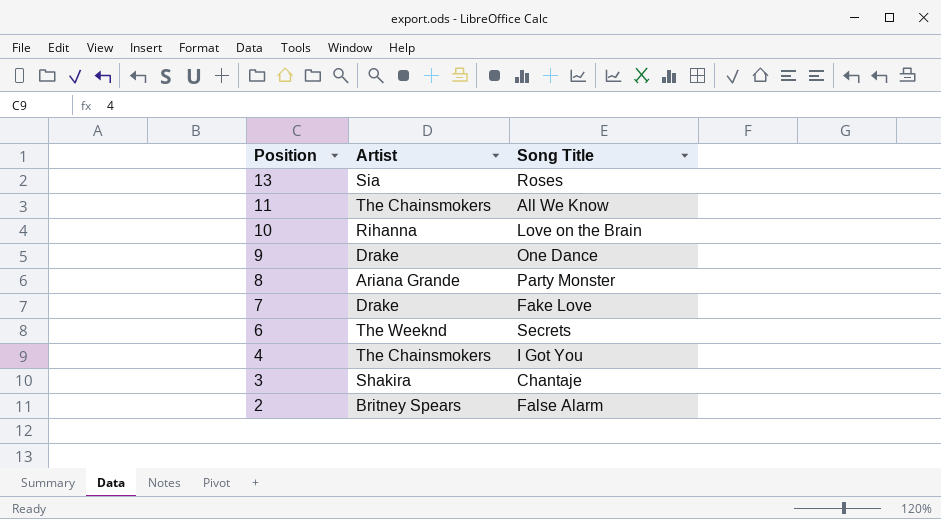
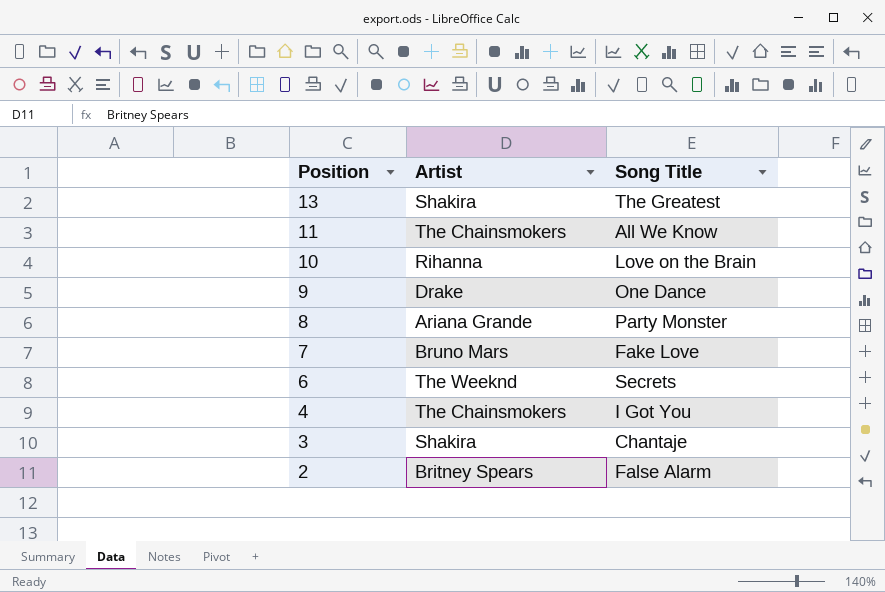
13 | Artist: Sia -> Shakira
13 | Song Title: Roses -> The Greatest
7 | Artist: Drake -> Bruno Mars

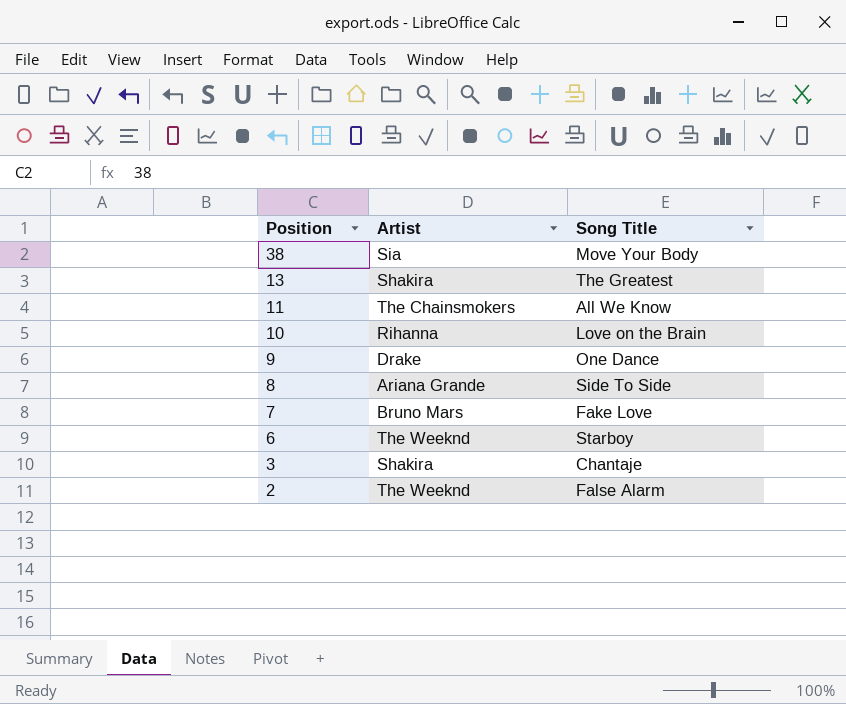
row 4: The Chainsmokers | I Got You -> none
row 38: none -> Sia | Move Your Body
8 | Song Title: Party Monster -> Side To Side
6 | Song Title: Secrets -> Starboy
2 | Artist: Britney Spears -> The Weeknd

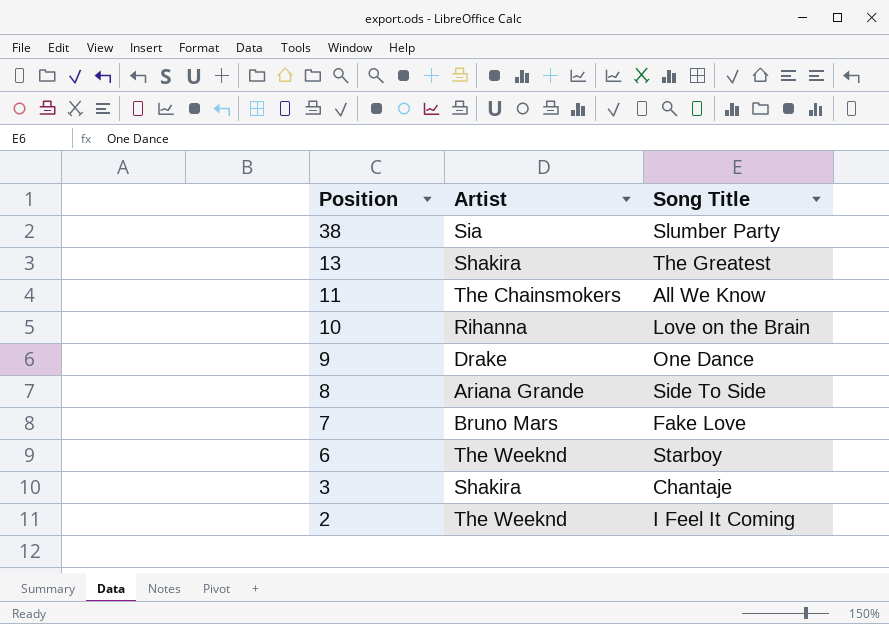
38 | Song Title: Move Your Body -> Slumber Party
2 | Song Title: False Alarm -> I Feel It Coming

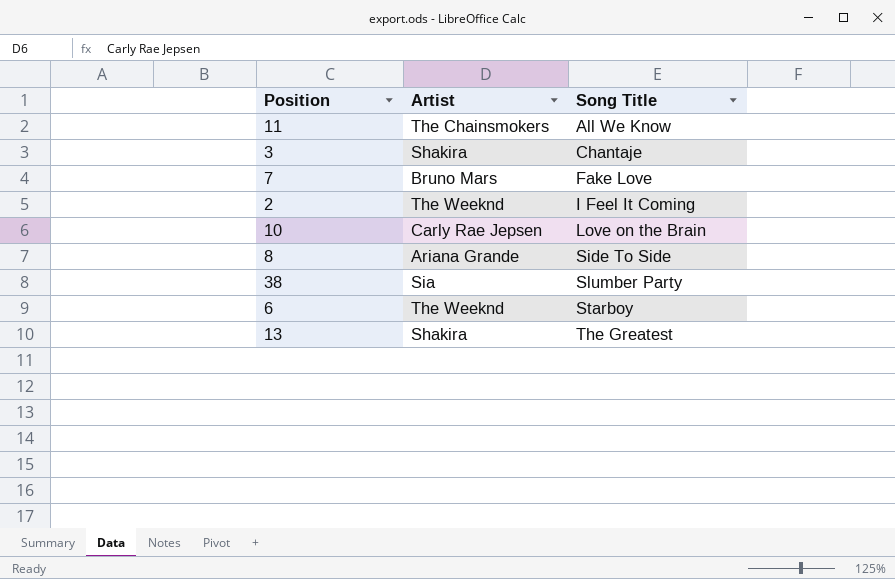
row order: Position descending -> Song Title ascending
row 9: Drake | One Dance -> none
10 | Artist: Rihanna -> Carly Rae Jepsen

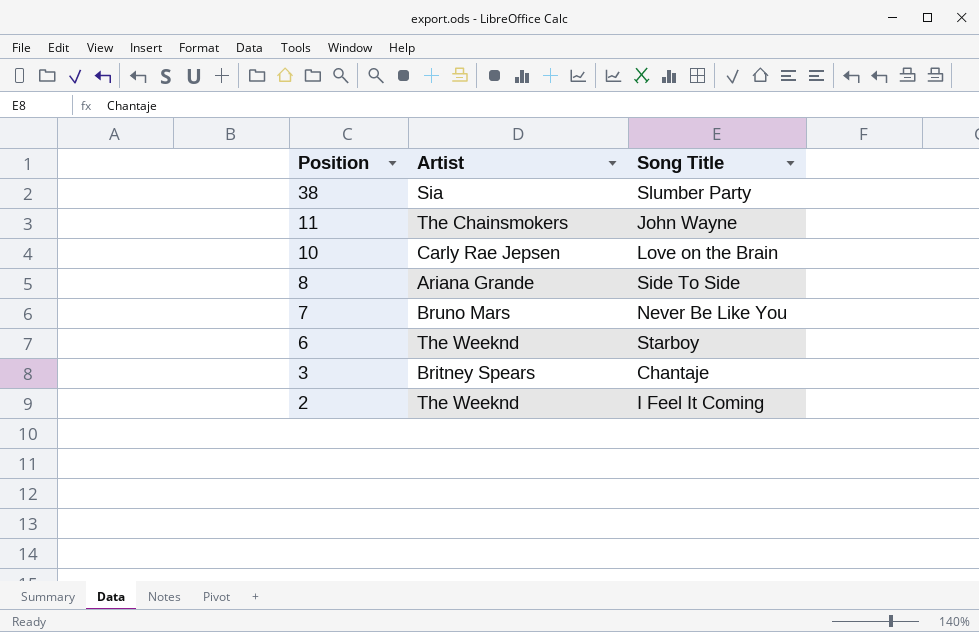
row order: Song Title ascending -> Position descending
row 13: Shakira | The Greatest -> none
11 | Song Title: All We Know -> John Wayne
7 | Song Title: Fake Love -> Never Be Like You
3 | Artist: Shakira -> Britney Spears

